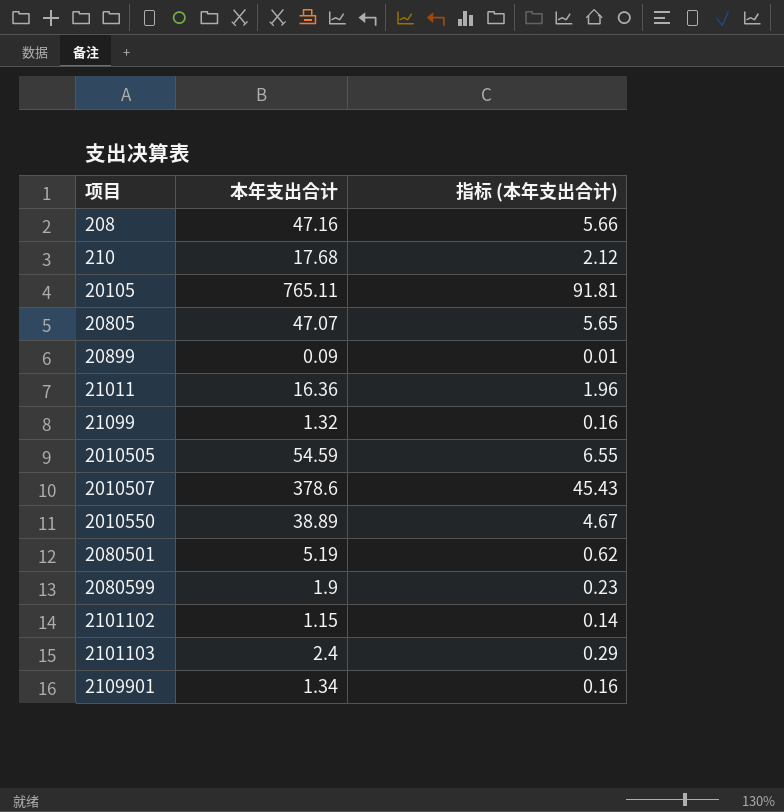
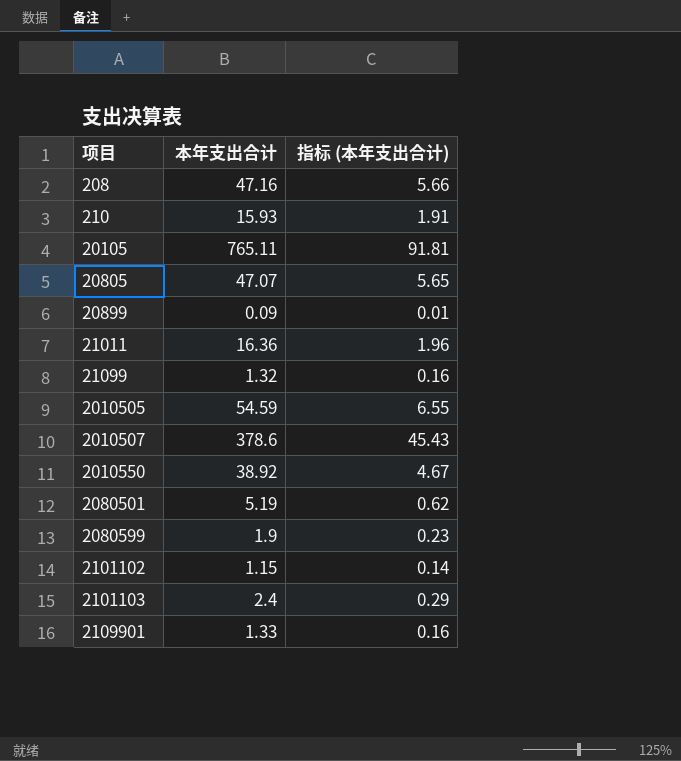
210 | 本年支出合计: 17.68 -> 15.93
210 | 指标 (本年支出合计): 2.12 -> 1.91
2010550 | 本年支出合计: 38.89 -> 38.92
2109901 | 本年支出合计: 1.34 -> 1.33

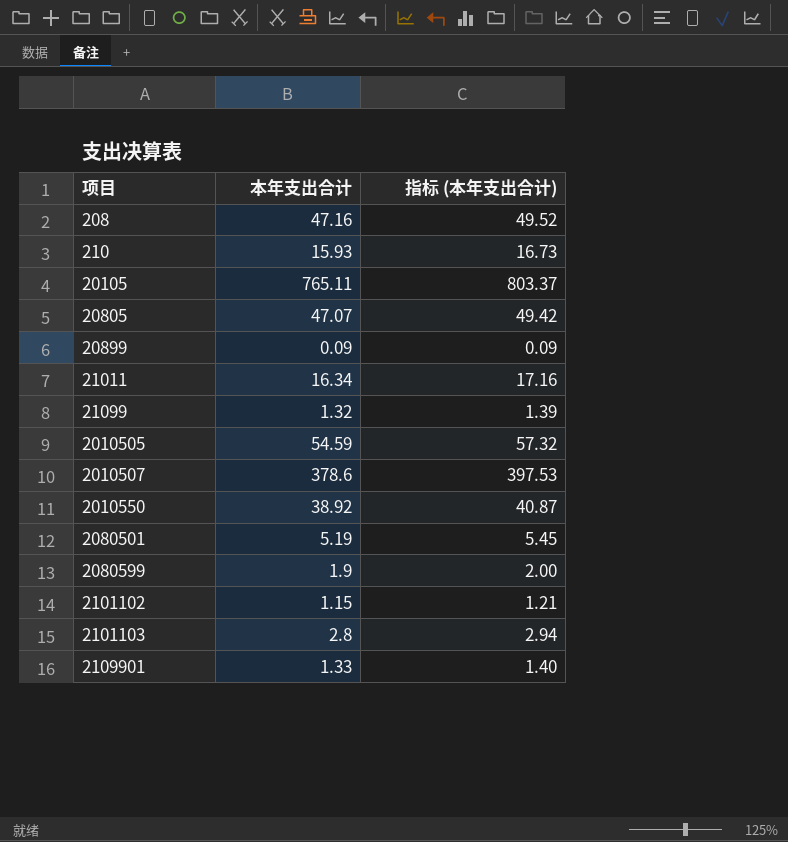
column 指标 (本年支出合计) | formula: [本年支出合计] * 0.12 -> [本年支出合计] * 1.05
21011 | 本年支出合计: 16.36 -> 16.34
2101103 | 本年支出合计: 2.4 -> 2.8

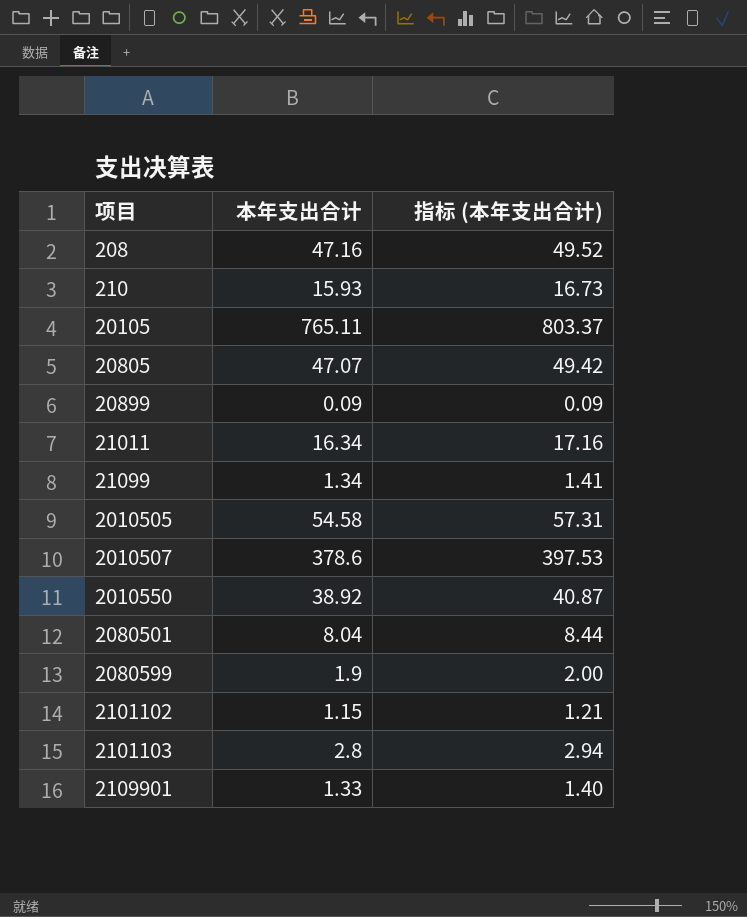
21099 | 本年支出合计: 1.32 -> 1.34
21099 | 指标 (本年支出合计): 1.39 -> 1.41
2010505 | 本年支出合计: 54.59 -> 54.58
2010505 | 指标 (本年支出合计): 57.32 -> 57.31
2080501 | 本年支出合计: 5.19 -> 8.04
2080501 | 指标 (本年支出合计): 5.45 -> 8.44

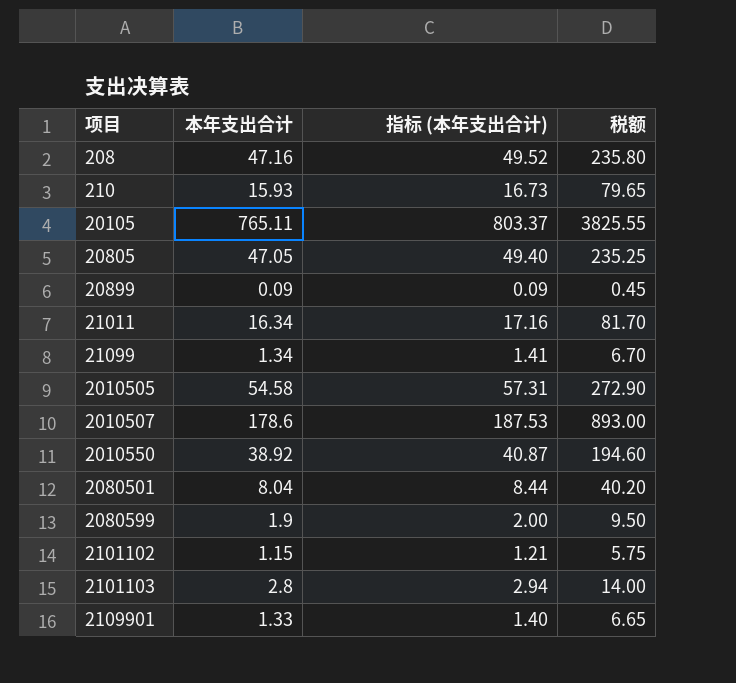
column 税额 | formula: none -> [本年支出合计] * 5
20805 | 本年支出合计: 47.07 -> 47.05
20805 | 指标 (本年支出合计): 49.42 -> 49.40
2010507 | 本年支出合计: 378.6 -> 178.6
2010507 | 指标 (本年支出合计): 397.53 -> 187.53

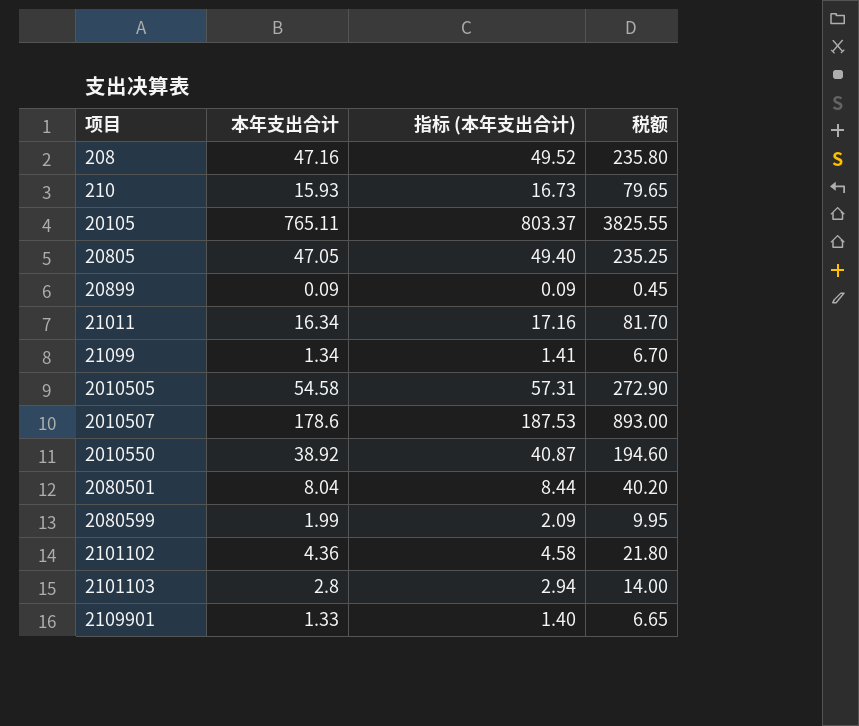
2080599 | 本年支出合计: 1.9 -> 1.99
2080599 | 指标 (本年支出合计): 2.00 -> 2.09
2080599 | 税额: 9.50 -> 9.95
2101102 | 本年支出合计: 1.15 -> 4.36
2101102 | 指标 (本年支出合计): 1.21 -> 4.58
2101102 | 税额: 5.75 -> 21.80

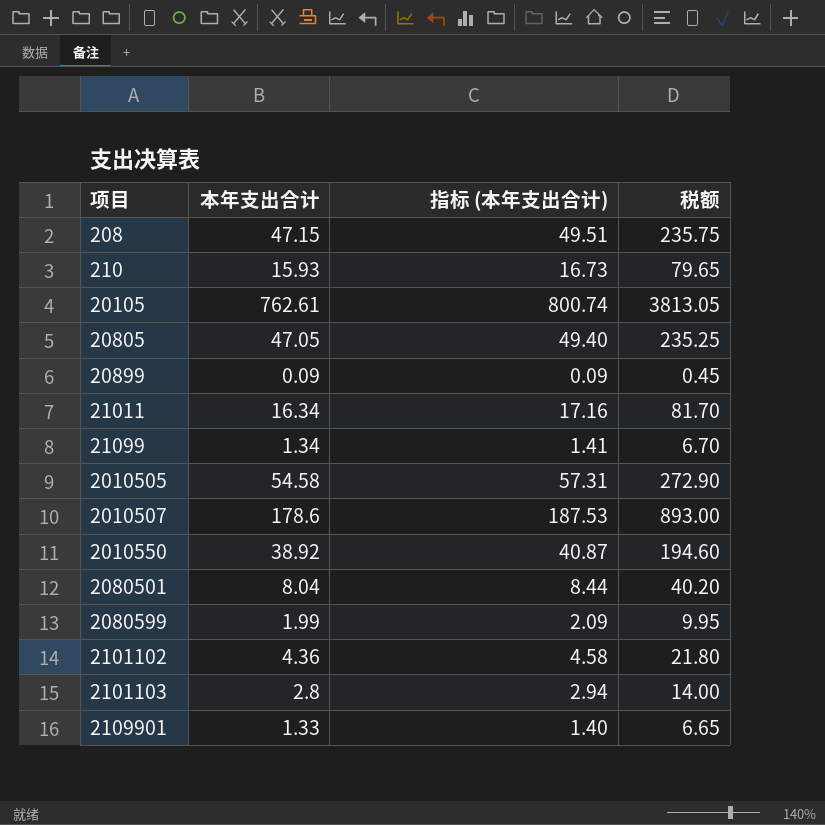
208 | 本年支出合计: 47.16 -> 47.15
208 | 指标 (本年支出合计): 49.52 -> 49.51
208 | 税额: 235.80 -> 235.75
20105 | 本年支出合计: 765.11 -> 762.61
20105 | 指标 (本年支出合计): 803.37 -> 800.74
20105 | 税额: 3825.55 -> 3813.05

